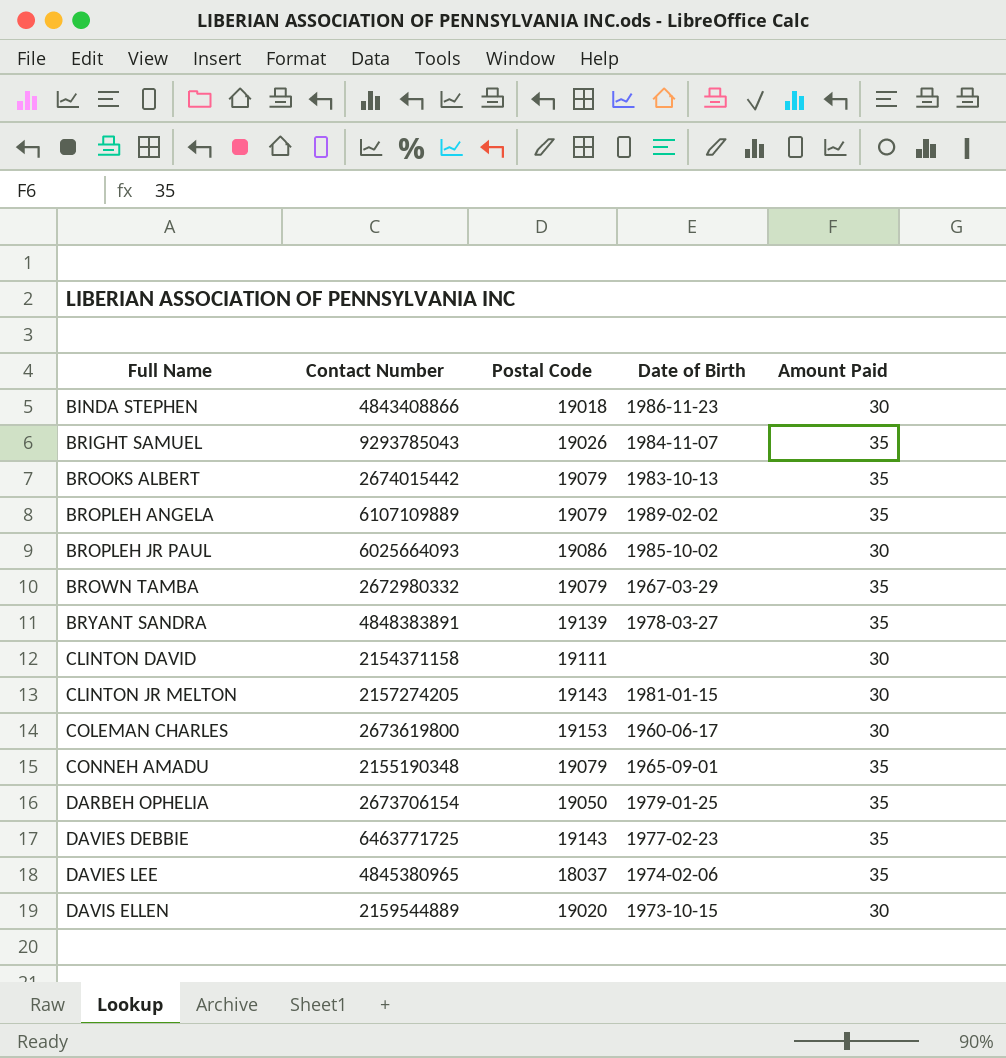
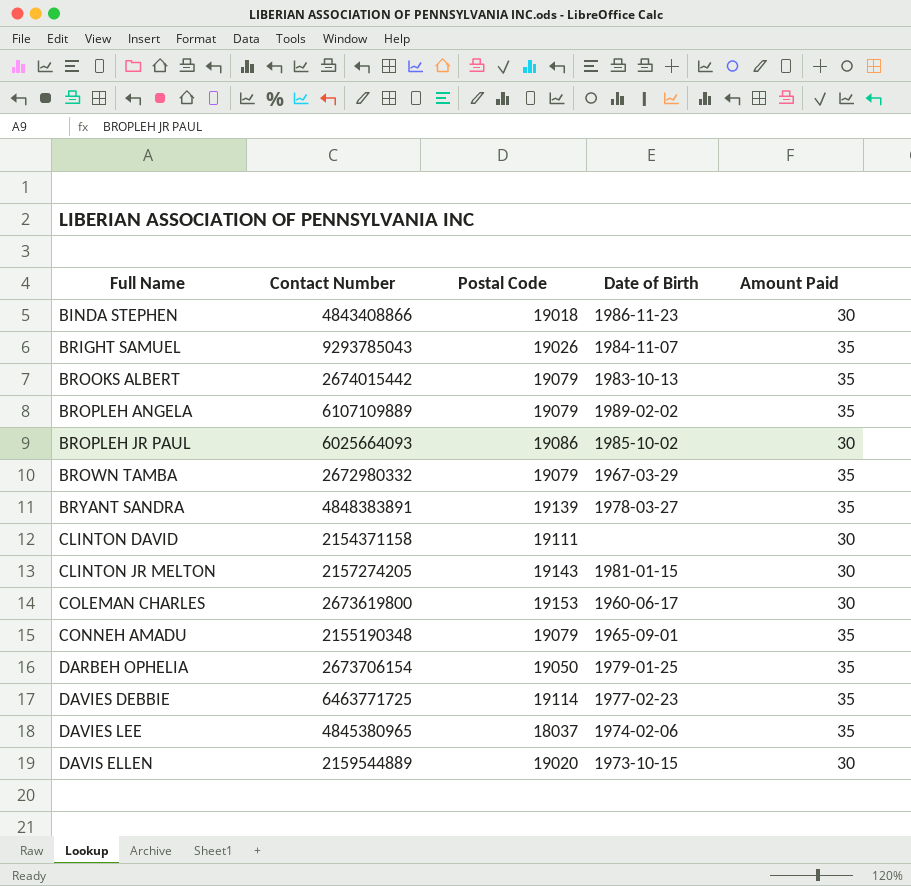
DAVIES DEBBIE | Postal Code: 19143 -> 19114

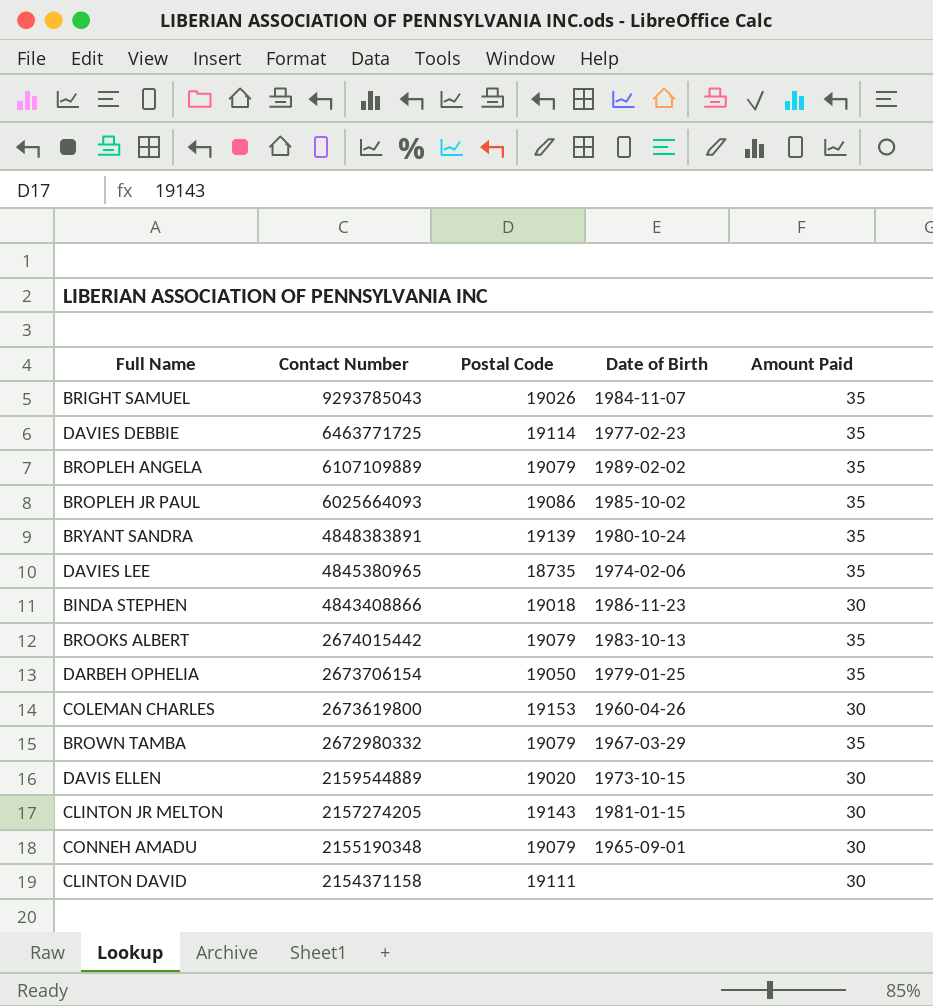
row order: Full Name ascending -> Contact Number descending
BROPLEH JR PAUL | Amount Paid: 30 -> 35
BRYANT SANDRA | Date of Birth: 1978-03-27 -> 1980-10-24
DAVIES LEE | Postal Code: 18037 -> 18735
COLEMAN CHARLES | Date of Birth: 1960-06-17 -> 1960-04-26
CONNEH AMADU | Amount Paid: 35 -> 30

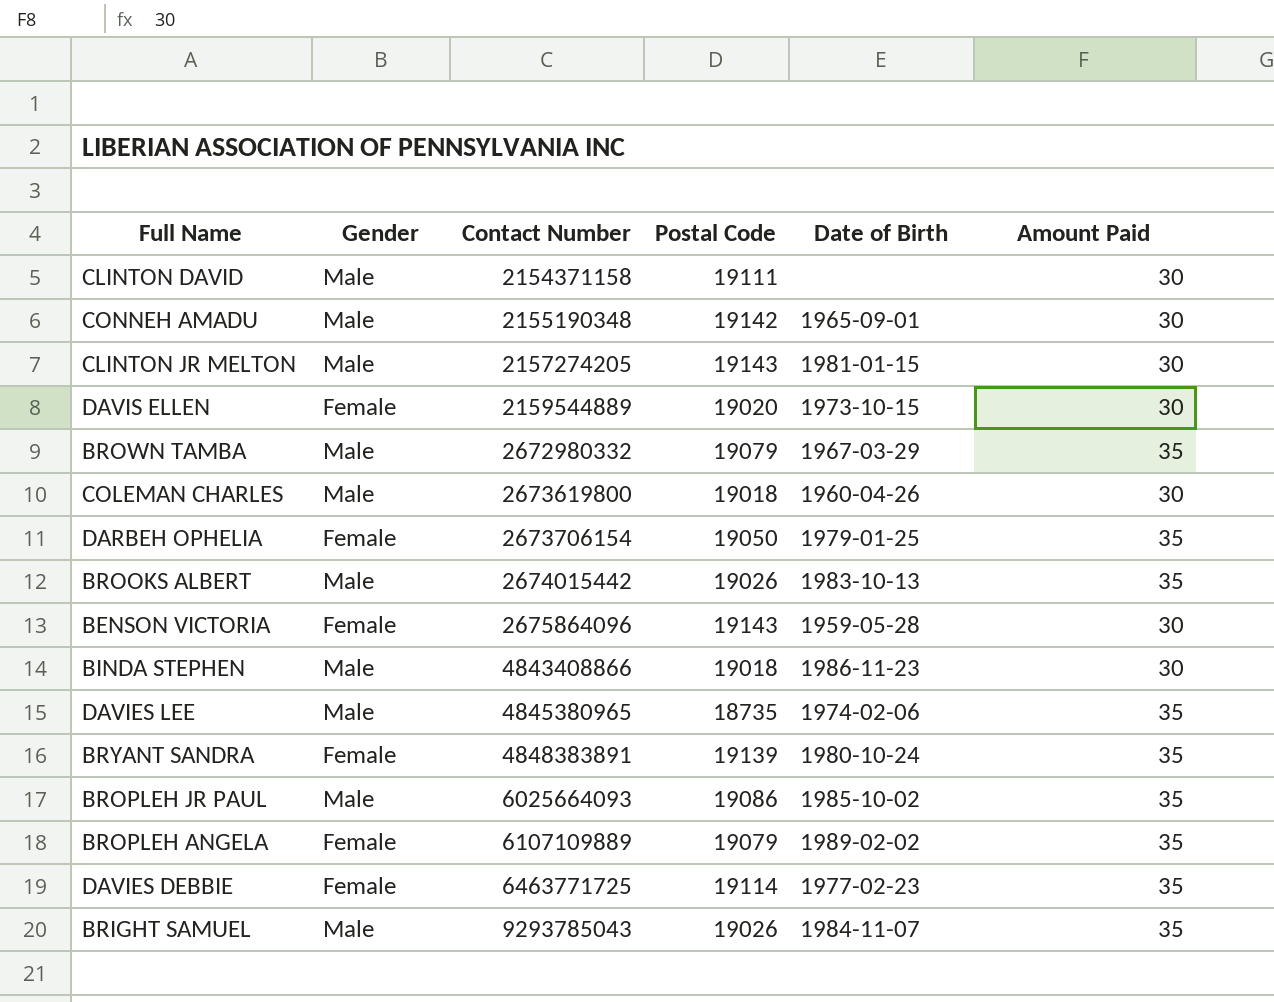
row order: Contact Number descending -> Contact Number ascending
column Gender | position: none -> 2
CONNEH AMADU | Postal Code: 19079 -> 19142
COLEMAN CHARLES | Postal Code: 19153 -> 19018
BROOKS ALBERT | Postal Code: 19079 -> 19026
row BENSON VICTORIA: none -> Female | 2675864096 | 19143 | 1959-05-28 | 30

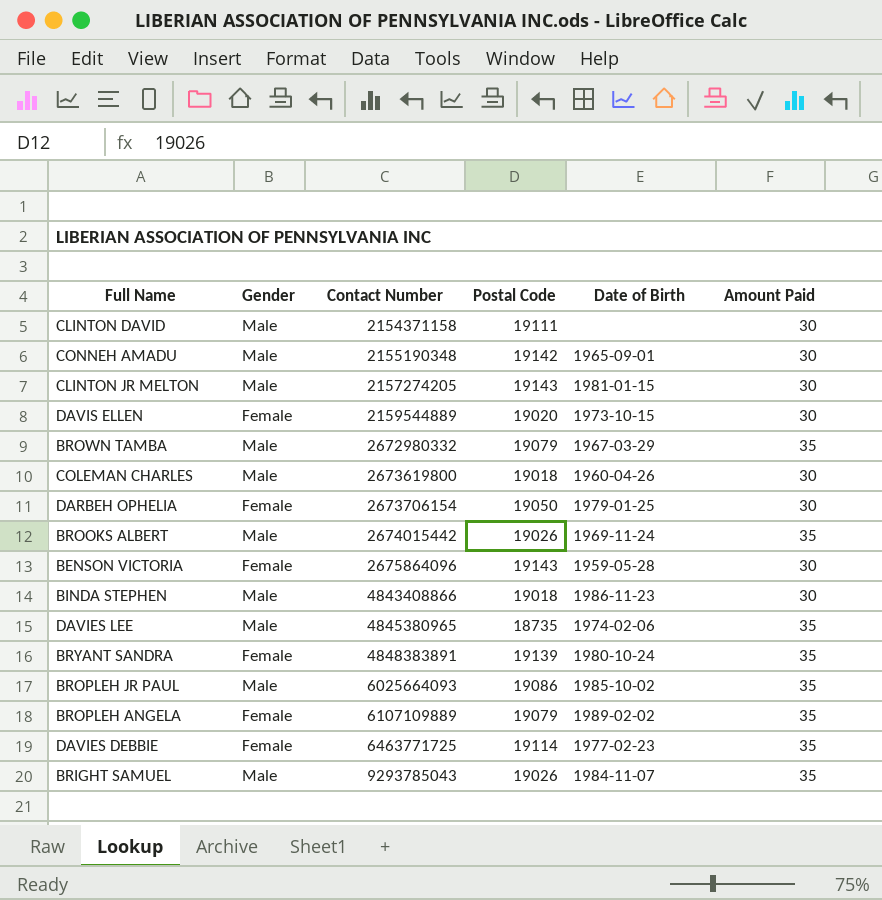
DARBEH OPHELIA | Amount Paid: 35 -> 30
BROOKS ALBERT | Date of Birth: 1983-10-13 -> 1969-11-24

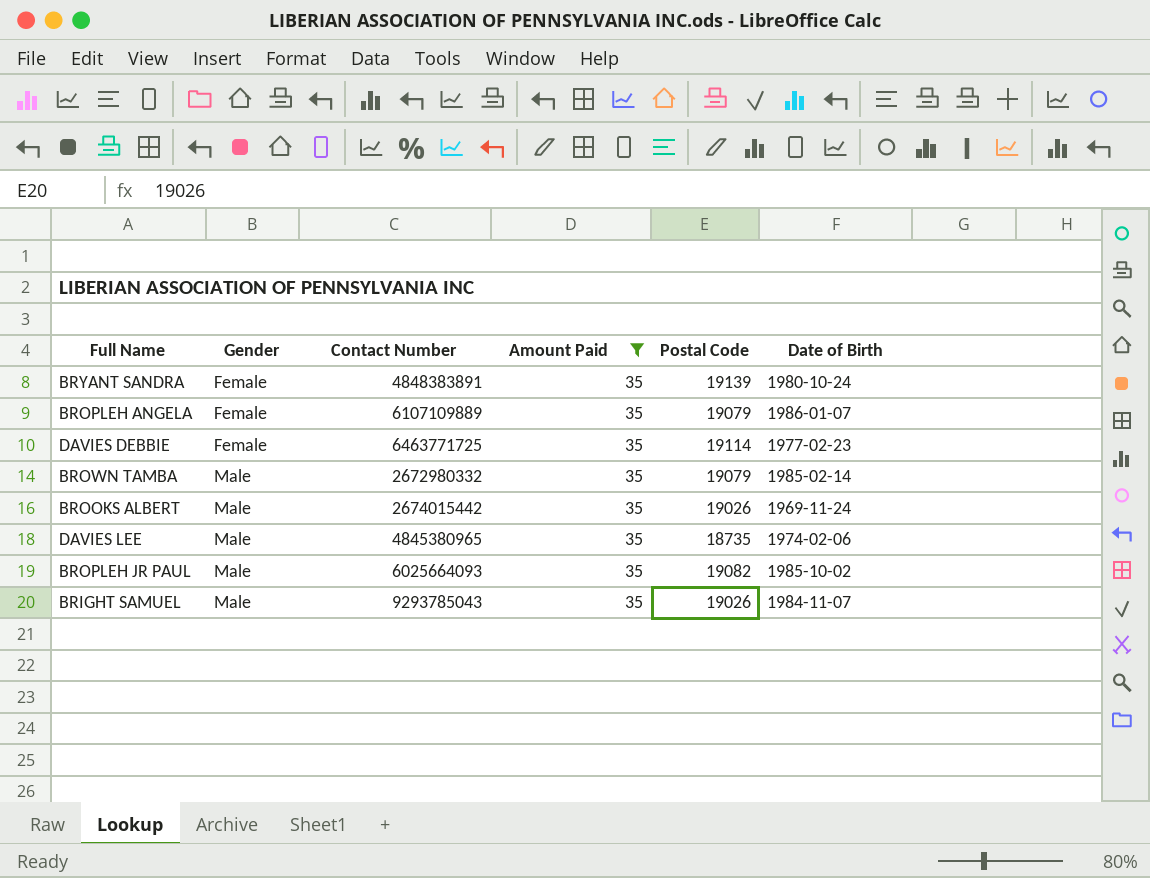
filter: none -> Amount Paid = 35
row order: Contact Number ascending -> Gender ascending
column Amount Paid | position: 6 -> 4
BROPLEH ANGELA | Date of Birth: 1989-02-02 -> 1986-01-07
BROWN TAMBA | Date of Birth: 1967-03-29 -> 1985-02-14
BROPLEH JR PAUL | Postal Code: 19086 -> 19082

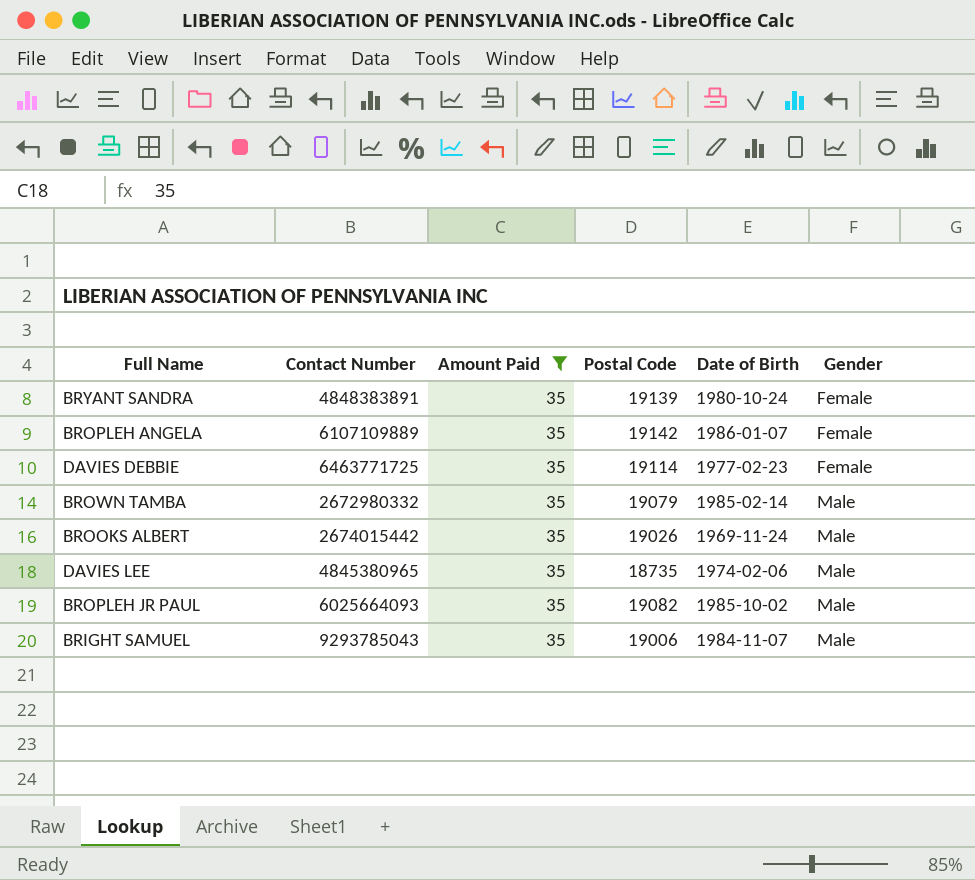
column Gender | position: 2 -> 6
BROPLEH ANGELA | Postal Code: 19079 -> 19142
BRIGHT SAMUEL | Postal Code: 19026 -> 19006

